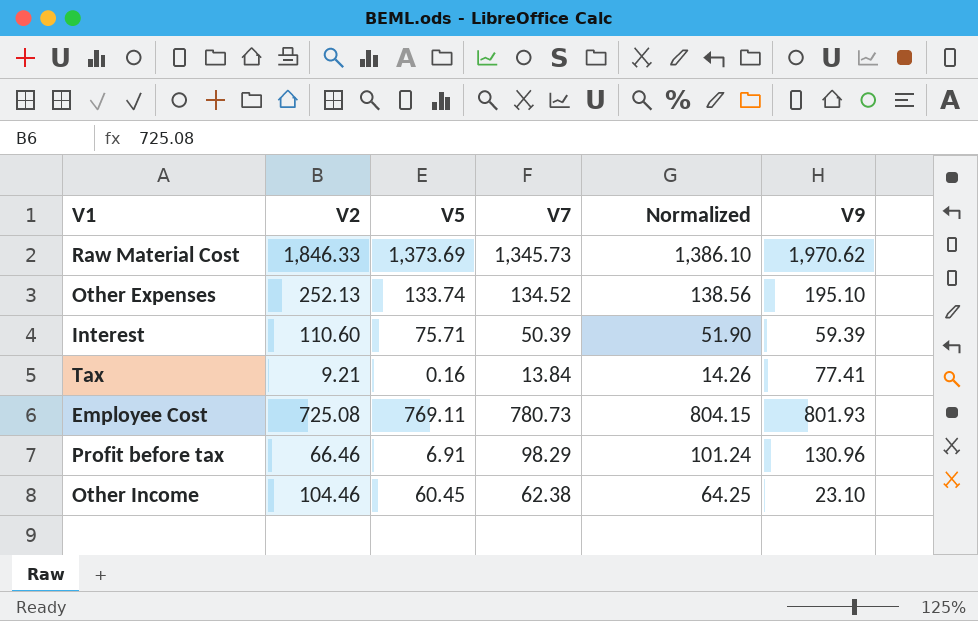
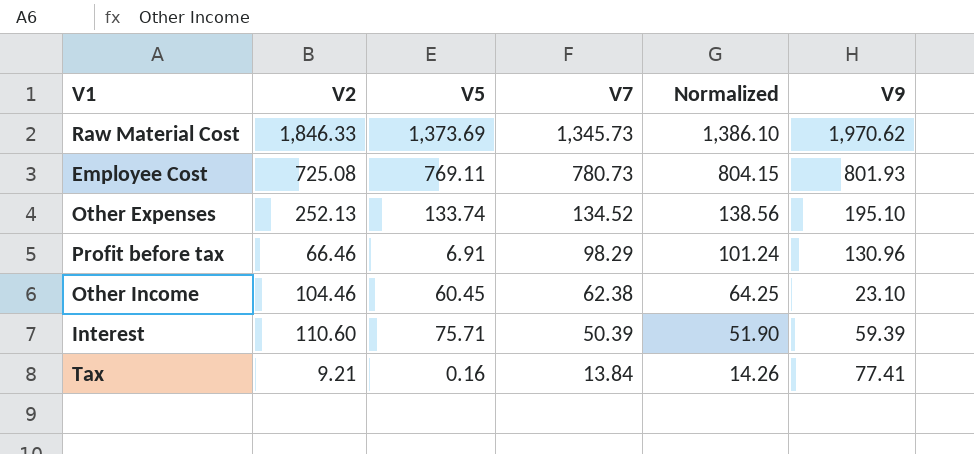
row order: none -> V7 descending

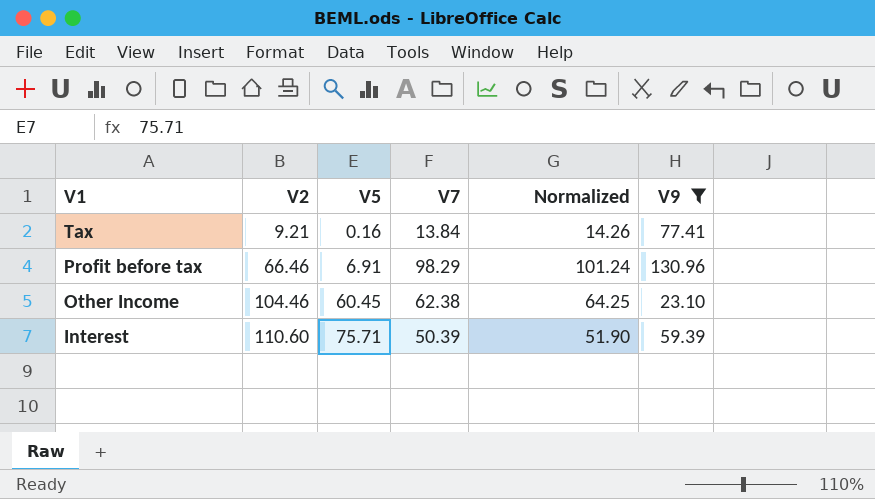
filter: none -> V9 <= 130.96
row order: V7 descending -> V1 descending

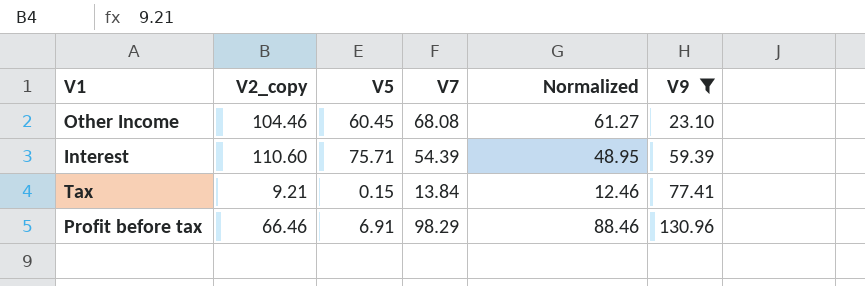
row order: V1 descending -> V9 ascending
column name: V2 -> V2_copy
column Normalized | formula: [V7] * 1.03 -> [V7] * 0.9
Other Income | V7: 62.38 -> 68.08
Interest | V7: 50.39 -> 54.39
Tax | V5: 0.16 -> 0.15

